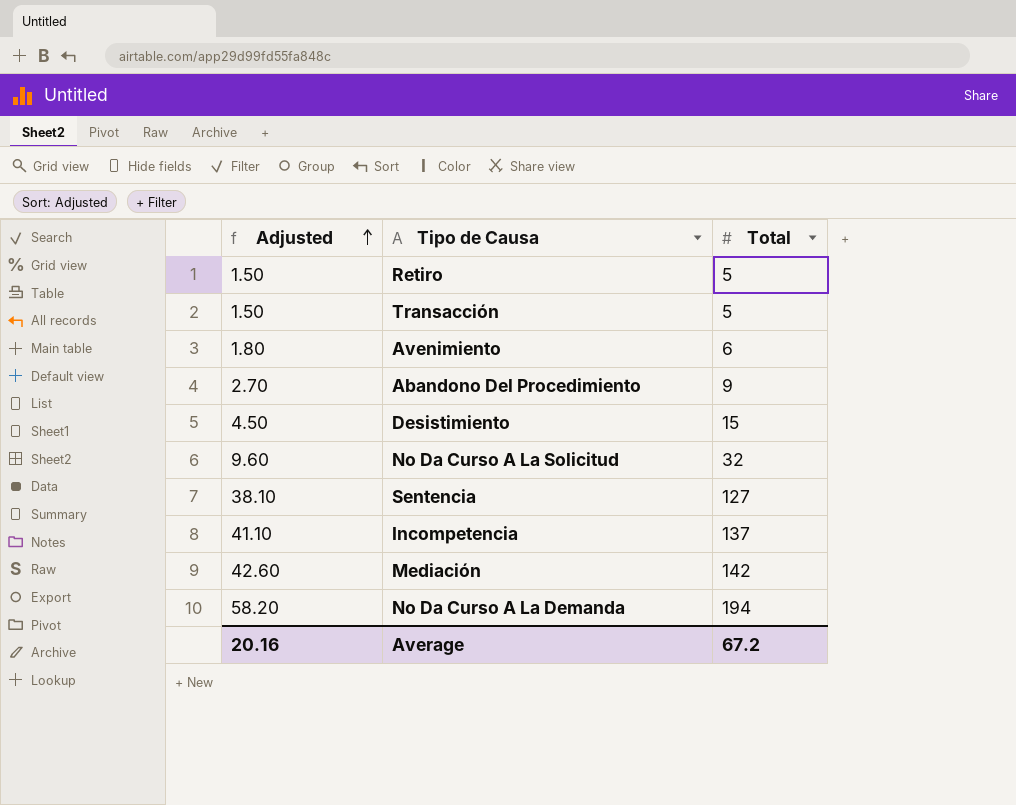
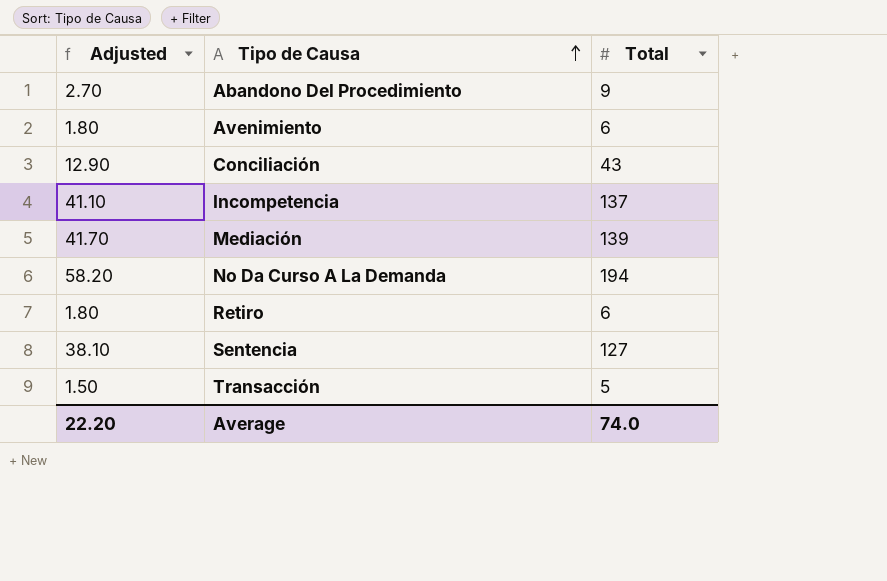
row order: Adjusted ascending -> Tipo de Causa ascending
row Desistimiento: 4.50 | 15 -> none
row No Da Curso A La Solicitud: 9.60 | 32 -> none
row Conciliación: none -> 12.90 | 43
Mediación | Adjusted: 42.60 -> 41.70
Mediación | Total: 142 -> 139
Retiro | Adjusted: 1.50 -> 1.80
Retiro | Total: 5 -> 6
Average | Adjusted: 20.16 -> 22.20
Average | Total: 67.2 -> 74.0

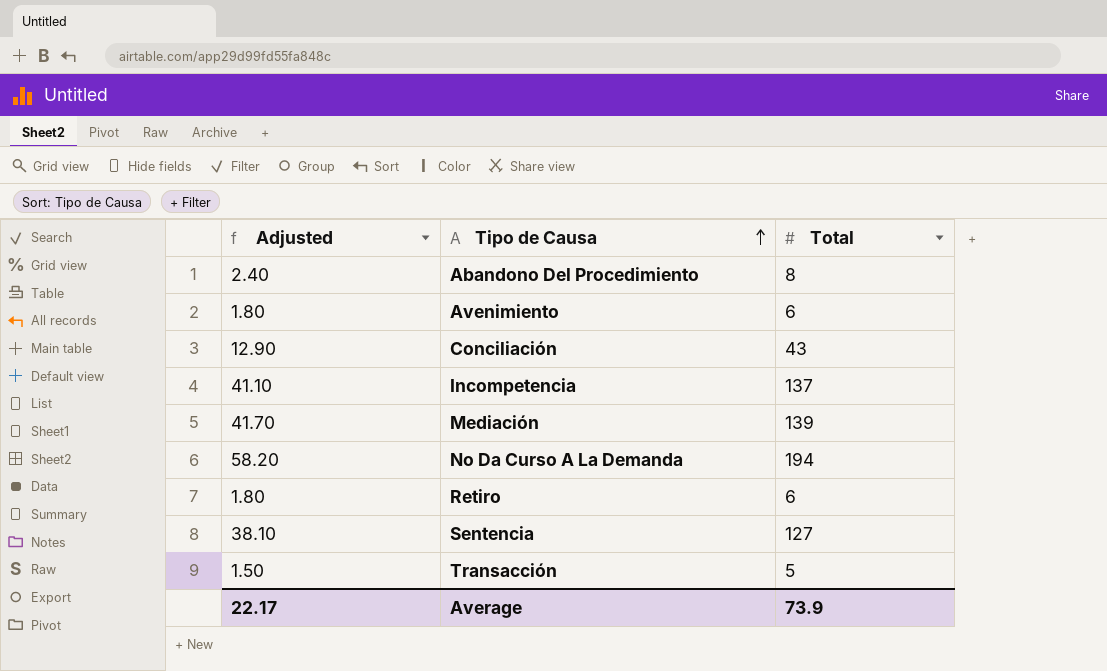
Abandono Del Procedimiento | Adjusted: 2.70 -> 2.40
Abandono Del Procedimiento | Total: 9 -> 8
Average | Adjusted: 22.20 -> 22.17
Average | Total: 74.0 -> 73.9

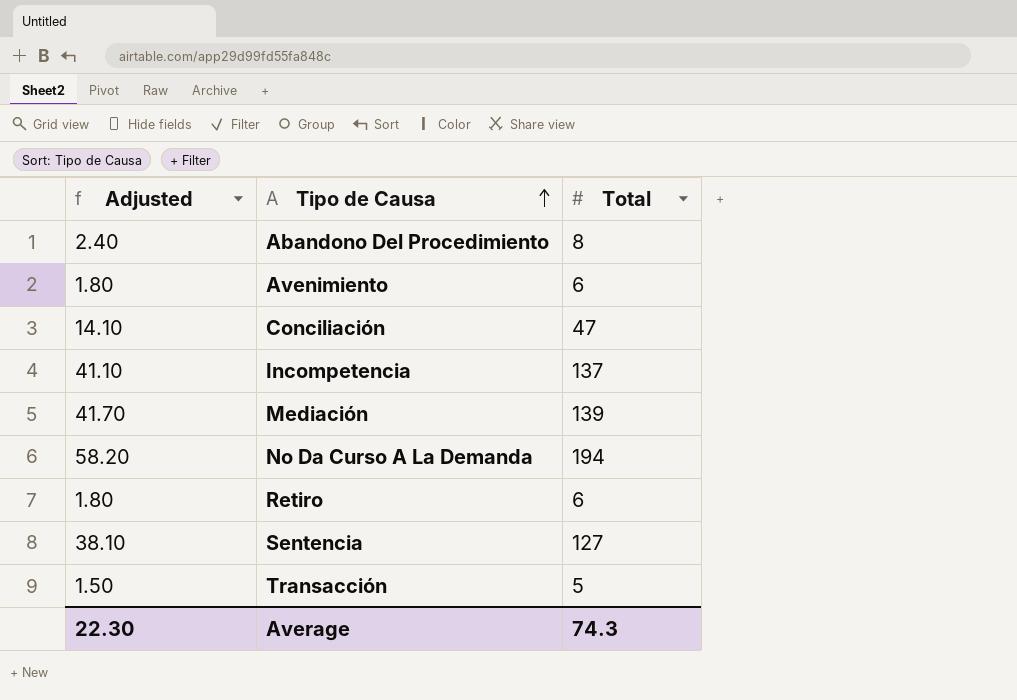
Conciliación | Adjusted: 12.90 -> 14.10
Conciliación | Total: 43 -> 47
Average | Adjusted: 22.17 -> 22.30
Average | Total: 73.9 -> 74.3

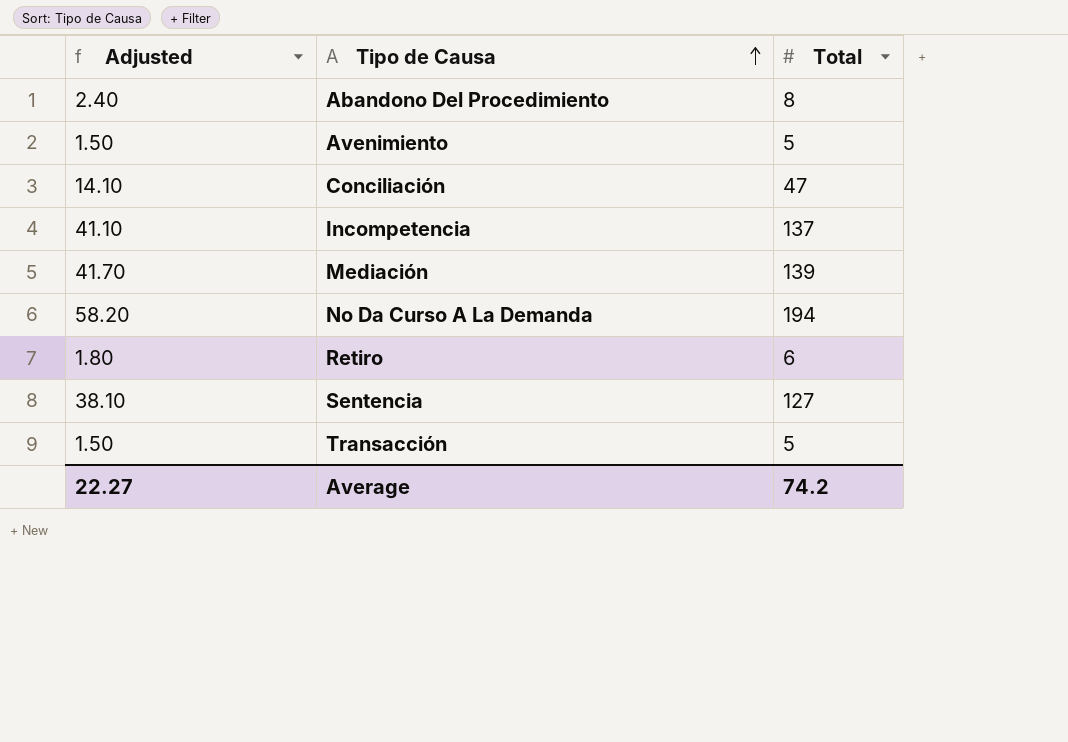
Avenimiento | Adjusted: 1.80 -> 1.50
Avenimiento | Total: 6 -> 5
Average | Adjusted: 22.30 -> 22.27
Average | Total: 74.3 -> 74.2

